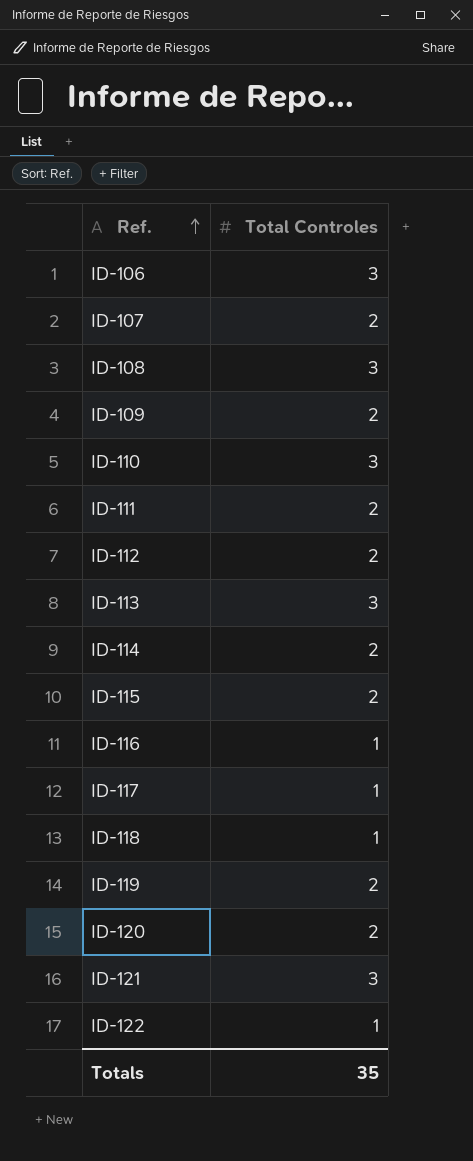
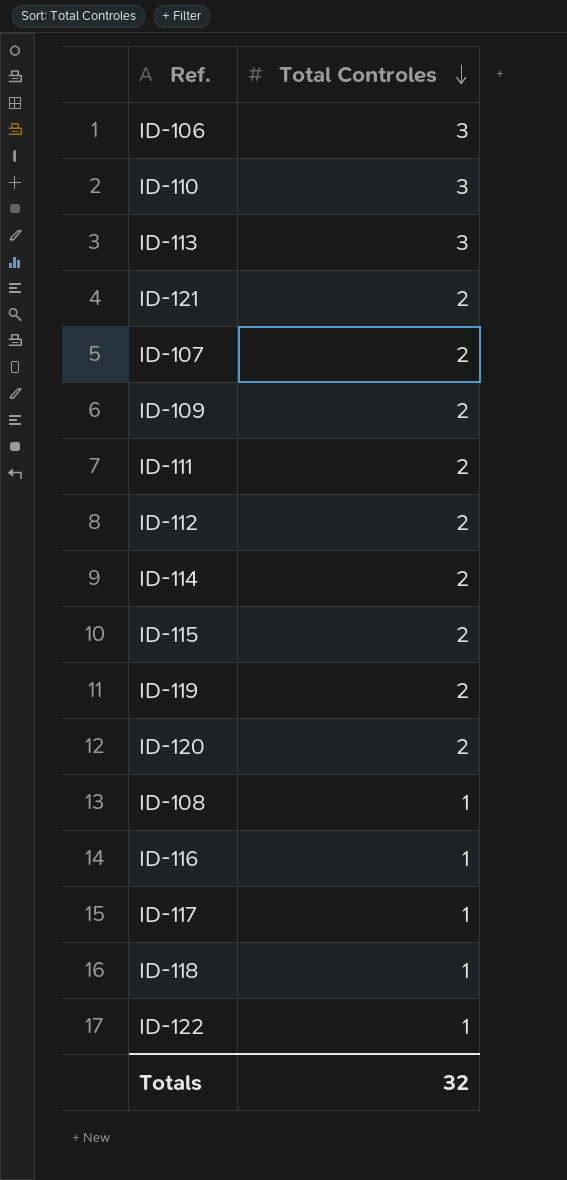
row order: Ref. ascending -> Total Controles descending
ID-121 | Total Controles: 3 -> 2
ID-108 | Total Controles: 3 -> 1
Totals | Total Controles: 35 -> 32

